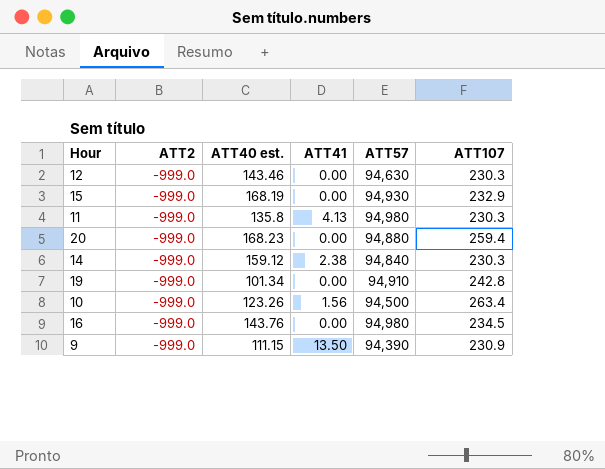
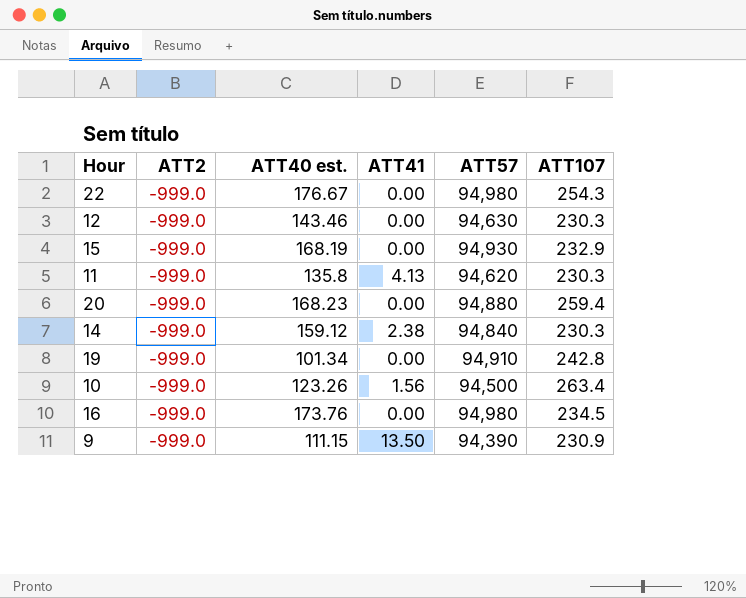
row 22: none -> -999.0 | 176.67 | 0.00 | 94,980 | 254.3
11 | ATT57: 94,980 -> 94,620
16 | ATT40 est.: 143.76 -> 173.76

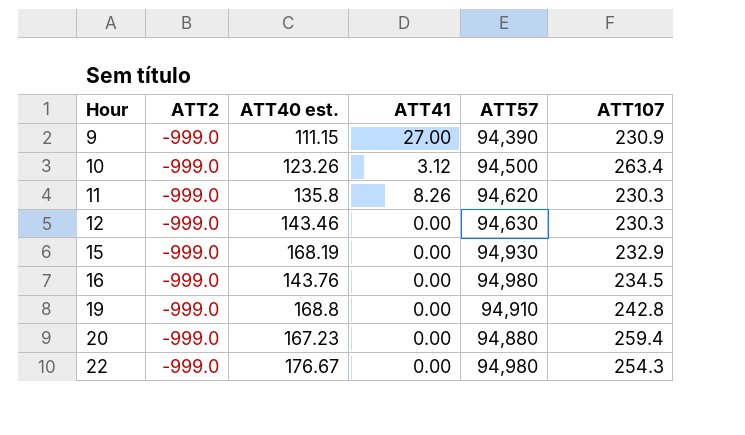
row order: none -> Hour ascending
row 14: -999.0 | 159.12 | 2.38 | 94,840 | 230.3 -> none
9 | ATT41: 13.50 -> 27.00
10 | ATT41: 1.56 -> 3.12
11 | ATT41: 4.13 -> 8.26
16 | ATT40 est.: 173.76 -> 143.76
19 | ATT40 est.: 101.34 -> 168.8
20 | ATT40 est.: 168.23 -> 167.23

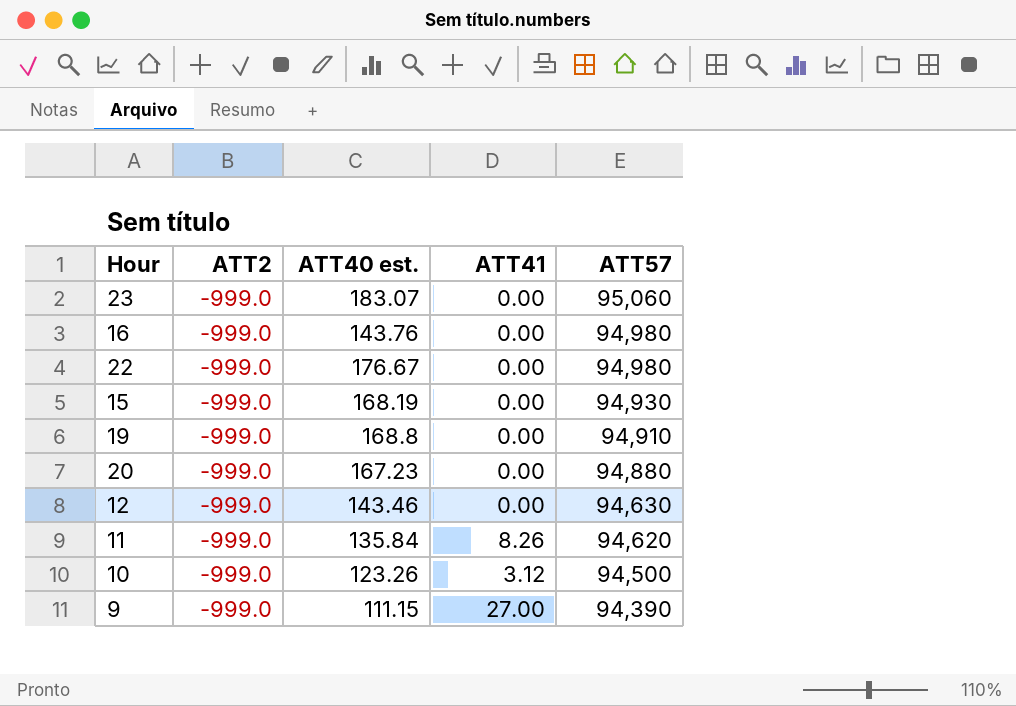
row order: Hour ascending -> ATT57 descending
column ATT107 | position: 6 -> none
row 23: none -> -999.0 | 183.07 | 0.00 | 95,060
11 | ATT40 est.: 135.8 -> 135.84

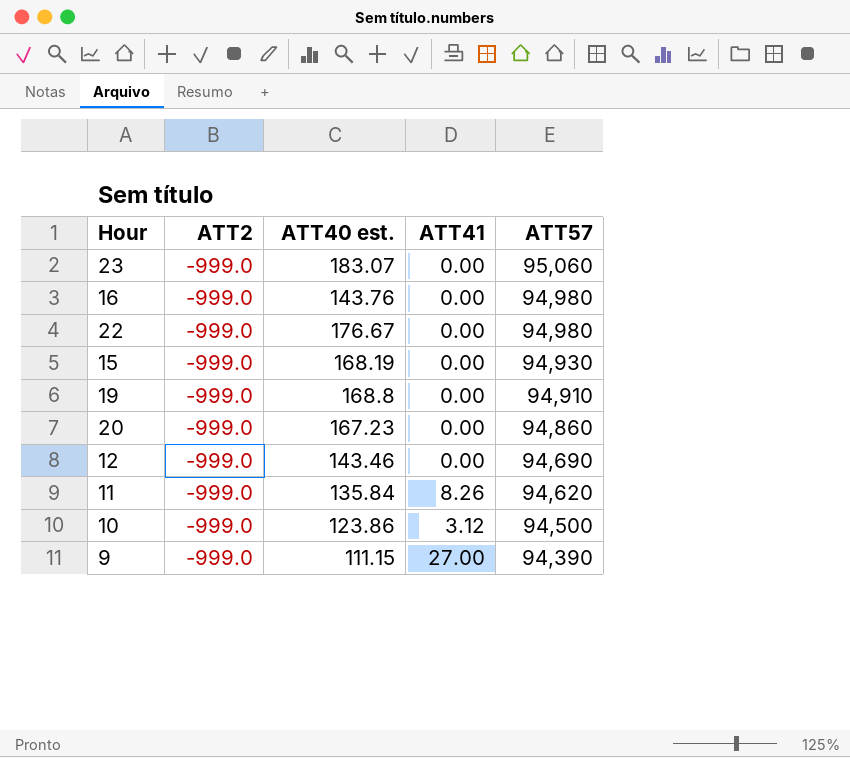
20 | ATT57: 94,880 -> 94,860
12 | ATT57: 94,630 -> 94,690
10 | ATT40 est.: 123.26 -> 123.86

